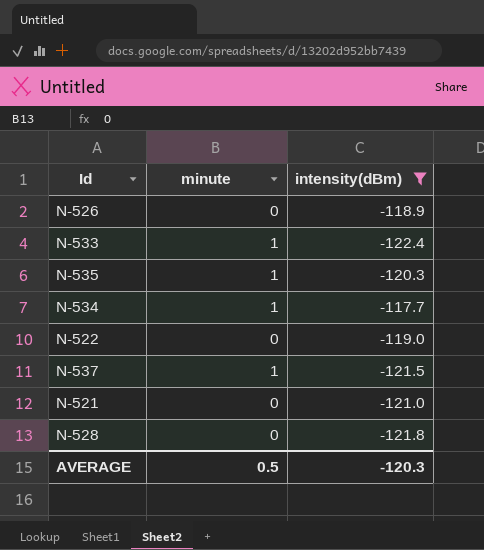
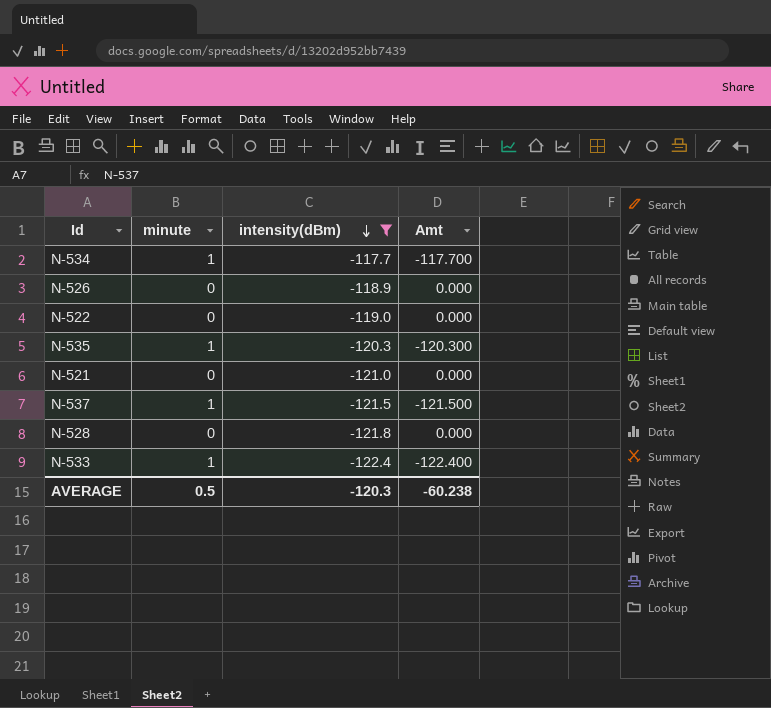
row order: none -> intensity(dBm) descending
column Amt | formula: none -> [minute] * [intensity(dBm)]

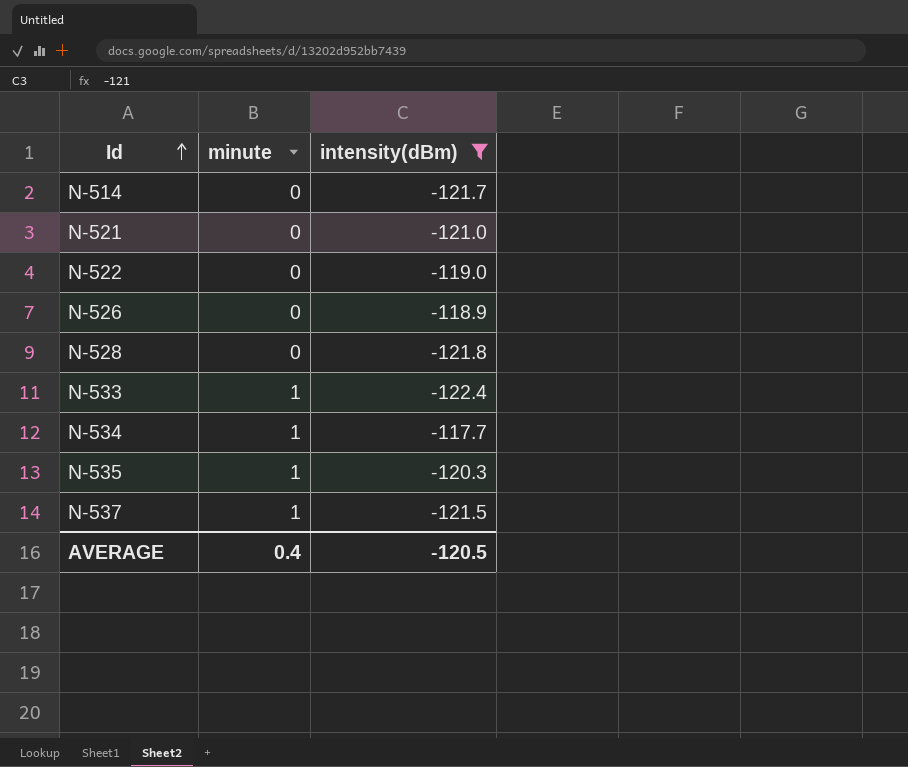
row order: intensity(dBm) descending -> Id ascending
column Amt | formula: [minute] * [intensity(dBm)] -> none
row N-514: none -> 0 | -121.7
AVERAGE | minute: 0.5 -> 0.4
AVERAGE | intensity(dBm): -120.3 -> -120.5

